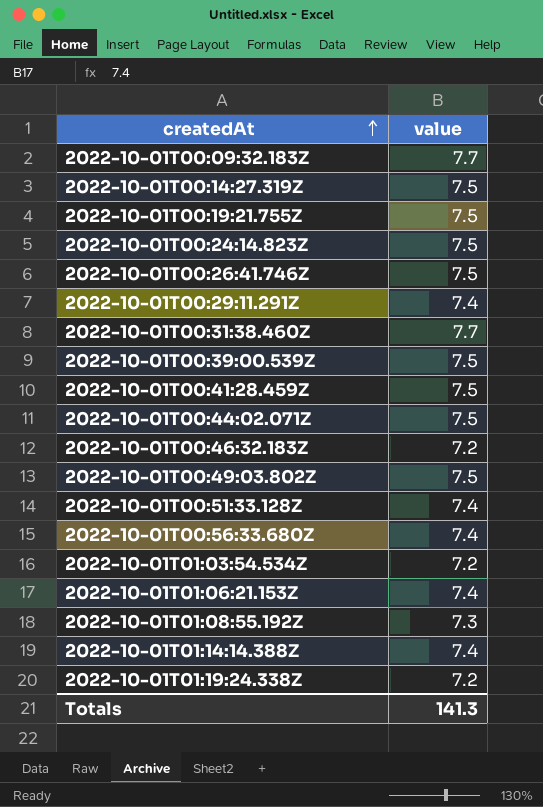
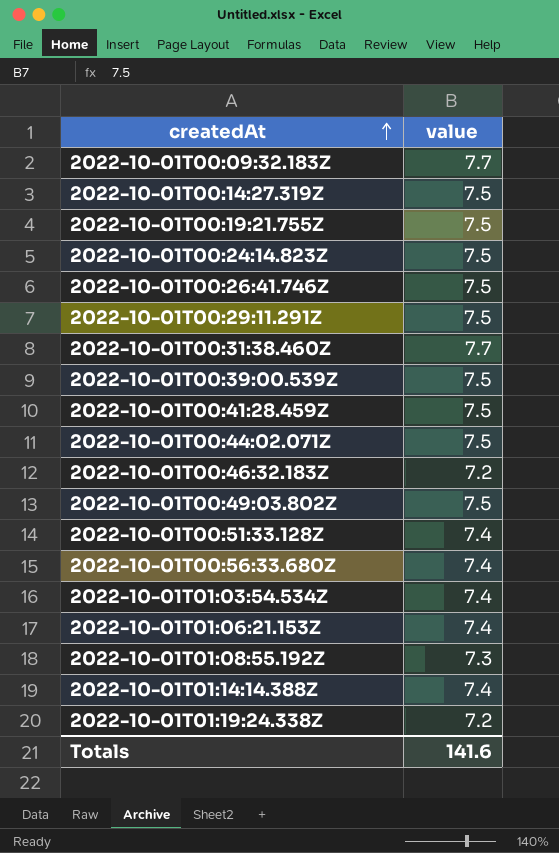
2022-10-01T00:29:11.291Z | value: 7.4 -> 7.5
2022-10-01T01:03:54.534Z | value: 7.2 -> 7.4
Totals | value: 141.3 -> 141.6

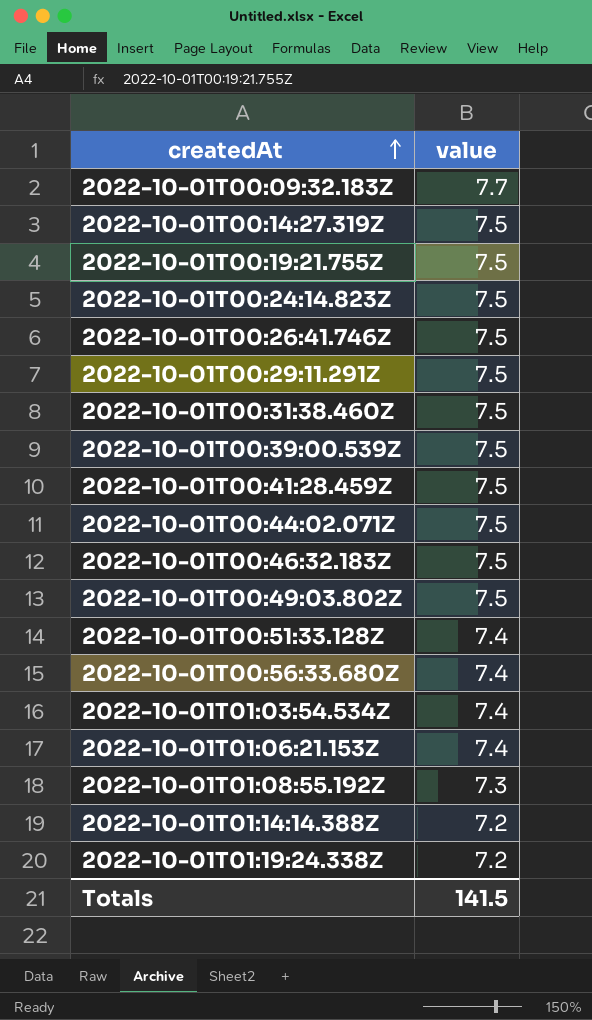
2022-10-01T00:31:38.460Z | value: 7.7 -> 7.5
2022-10-01T00:46:32.183Z | value: 7.2 -> 7.5
2022-10-01T01:14:14.388Z | value: 7.4 -> 7.2
Totals | value: 141.6 -> 141.5

